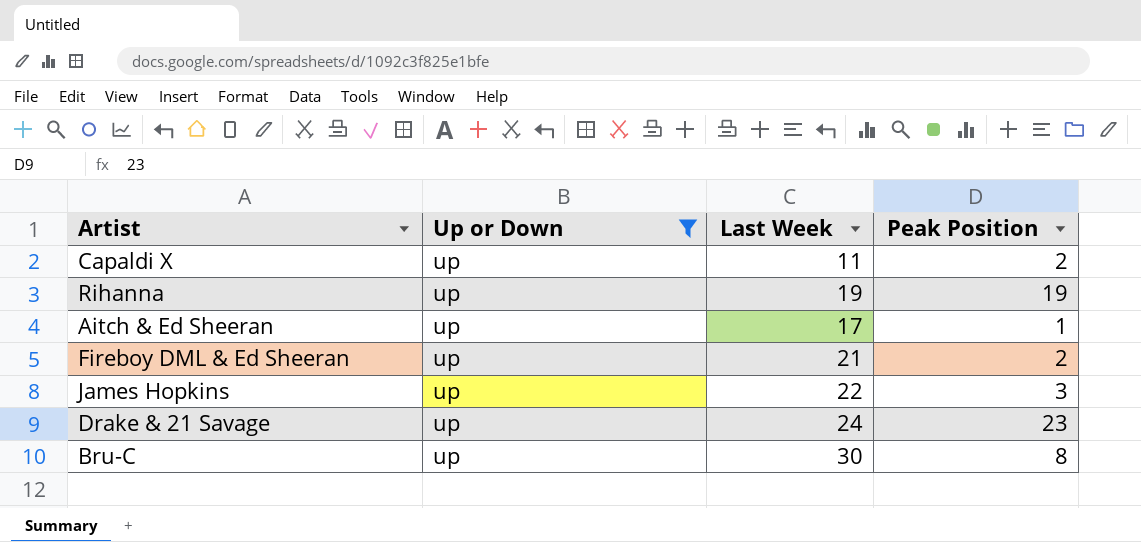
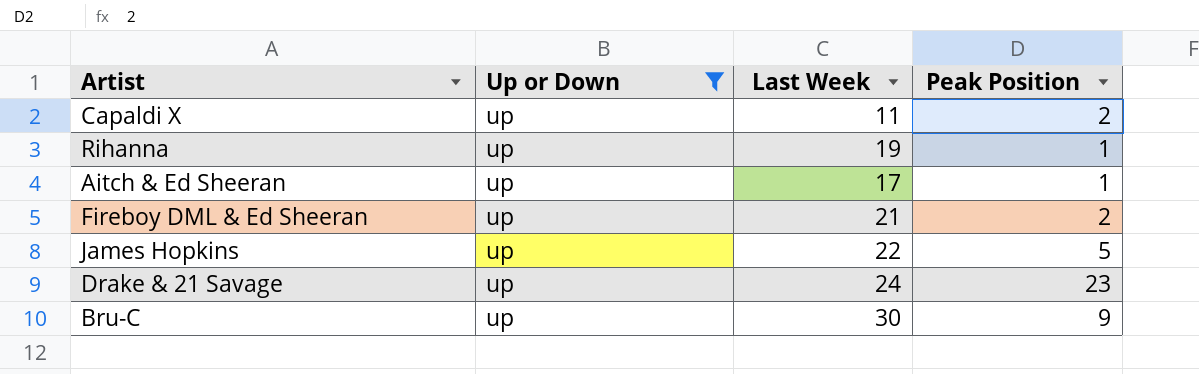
Rihanna | Peak Position: 19 -> 1
James Hopkins | Peak Position: 3 -> 5
Bru-C | Peak Position: 8 -> 9

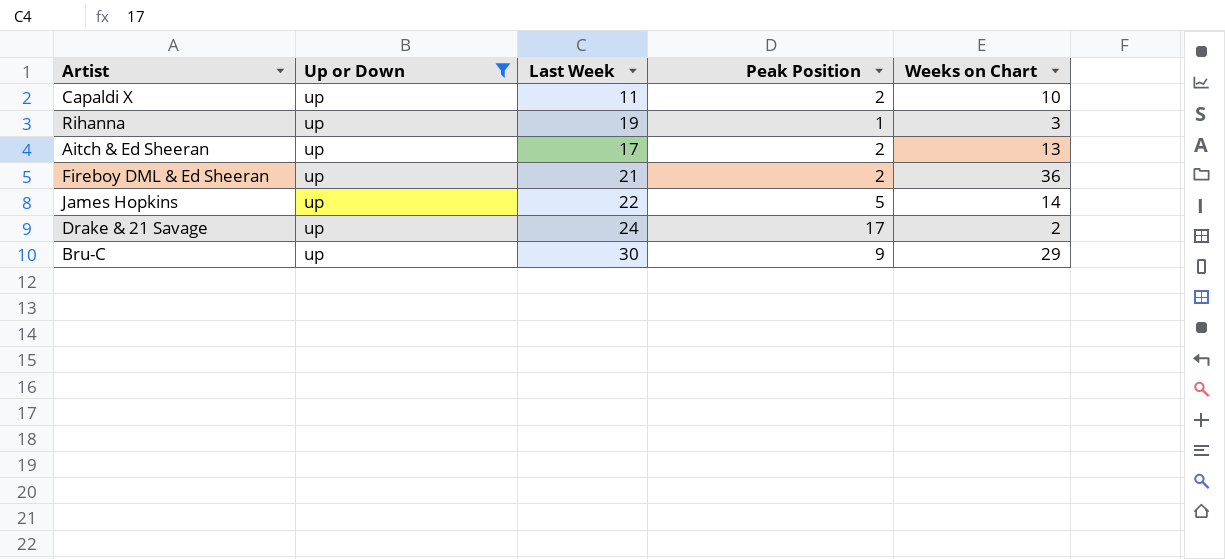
column Weeks on Chart | position: none -> 5
Aitch & Ed Sheeran | Peak Position: 1 -> 2
Drake & 21 Savage | Peak Position: 23 -> 17

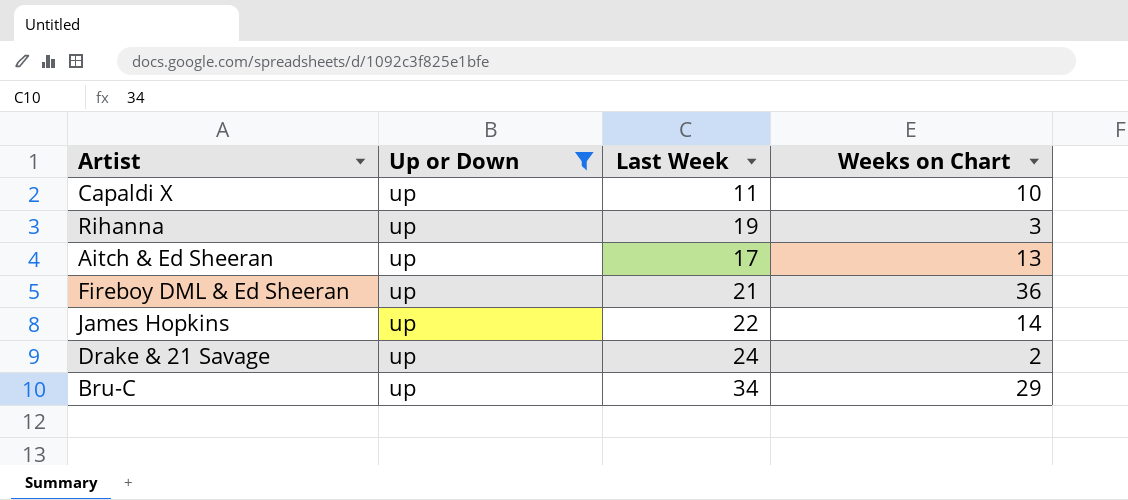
column Peak Position | position: 4 -> none
Bru-C | Last Week: 30 -> 34

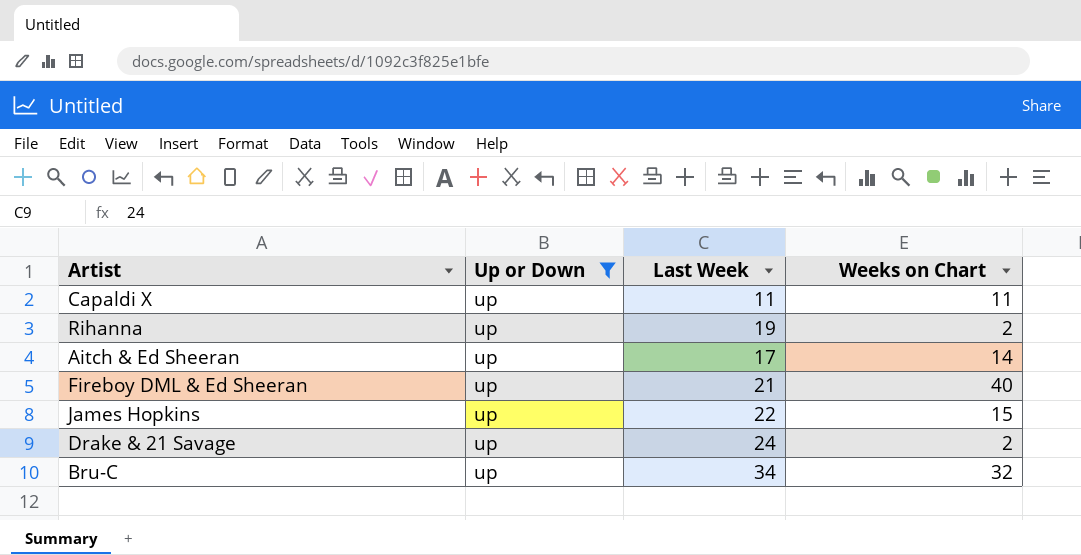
Capaldi X | Weeks on Chart: 10 -> 11
Rihanna | Weeks on Chart: 3 -> 2
Aitch & Ed Sheeran | Weeks on Chart: 13 -> 14
Fireboy DML & Ed Sheeran | Weeks on Chart: 36 -> 40
James Hopkins | Weeks on Chart: 14 -> 15
Bru-C | Weeks on Chart: 29 -> 32

